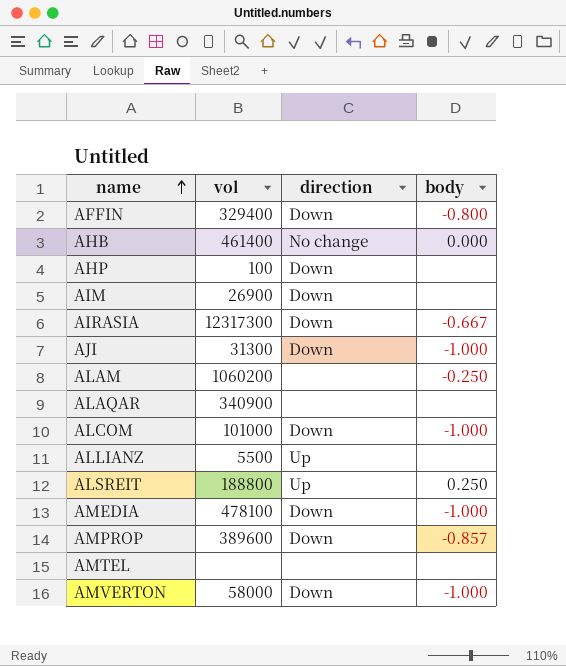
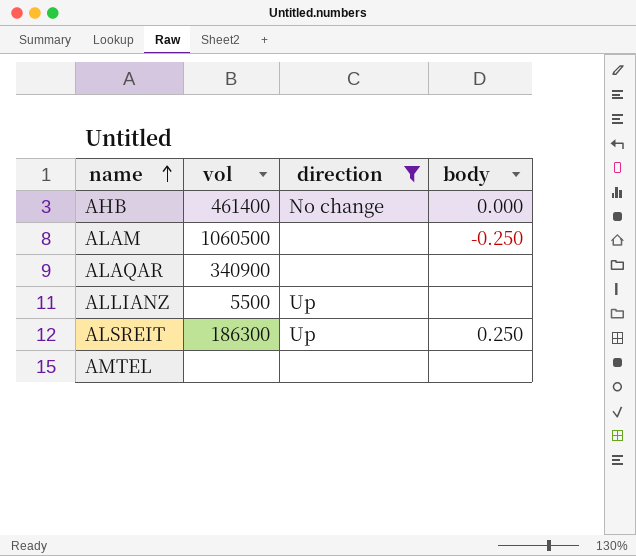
filter: none -> direction != Down
ALAM | vol: 1060200 -> 1060500
ALSREIT | vol: 188800 -> 186300

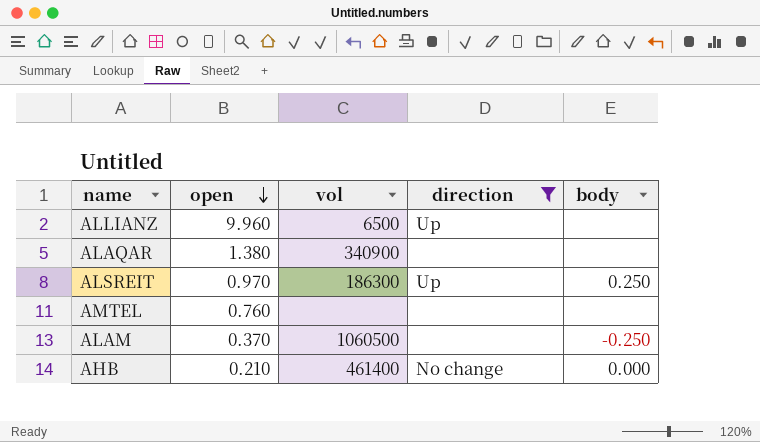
row order: name ascending -> open descending
column open | position: none -> 2
ALLIANZ | vol: 5500 -> 6500

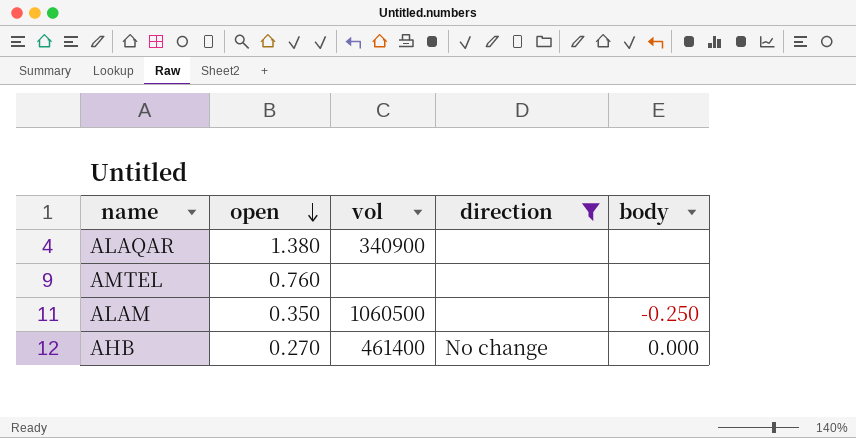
row ALLIANZ: 9.960 | 6500 | Up | none -> none
row ALSREIT: 0.970 | 186300 | Up | 0.250 -> none
ALAM | open: 0.370 -> 0.350
AHB | open: 0.210 -> 0.270

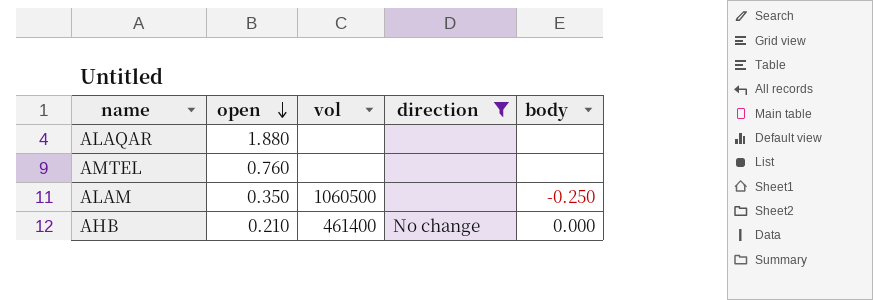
ALAQAR | open: 1.380 -> 1.880
ALAQAR | vol: 340900 -> none
AHB | open: 0.270 -> 0.210

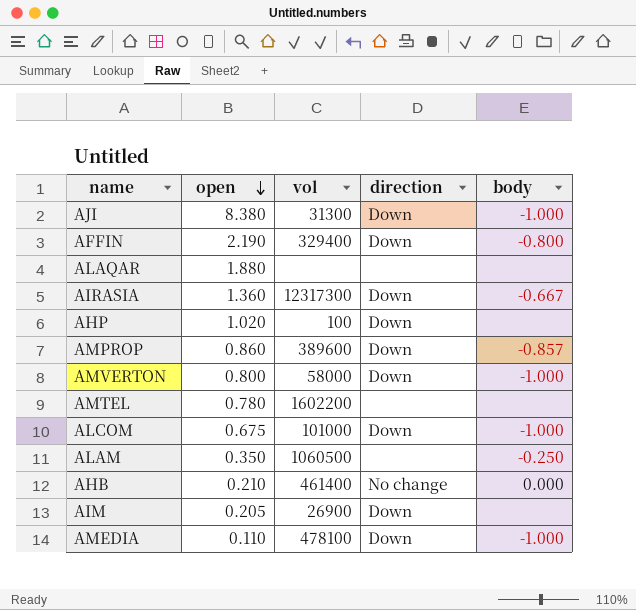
filter: direction != Down -> none
AMTEL | open: 0.760 -> 0.780
AMTEL | vol: none -> 1602200

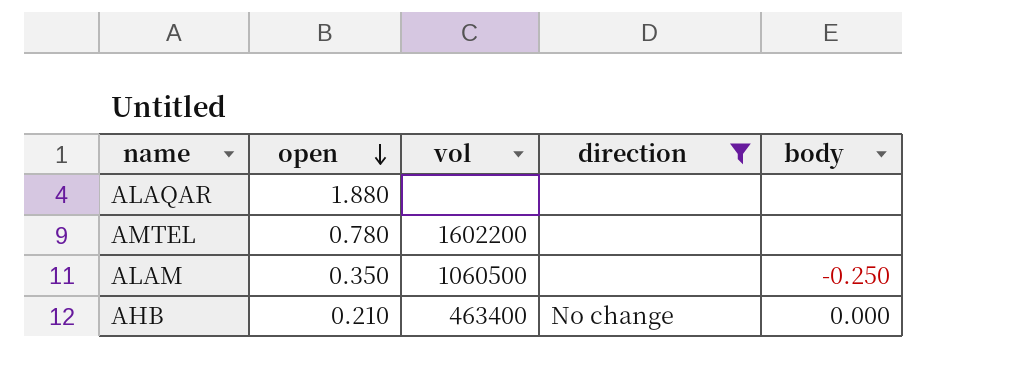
filter: none -> direction != Down
AHB | vol: 461400 -> 463400

